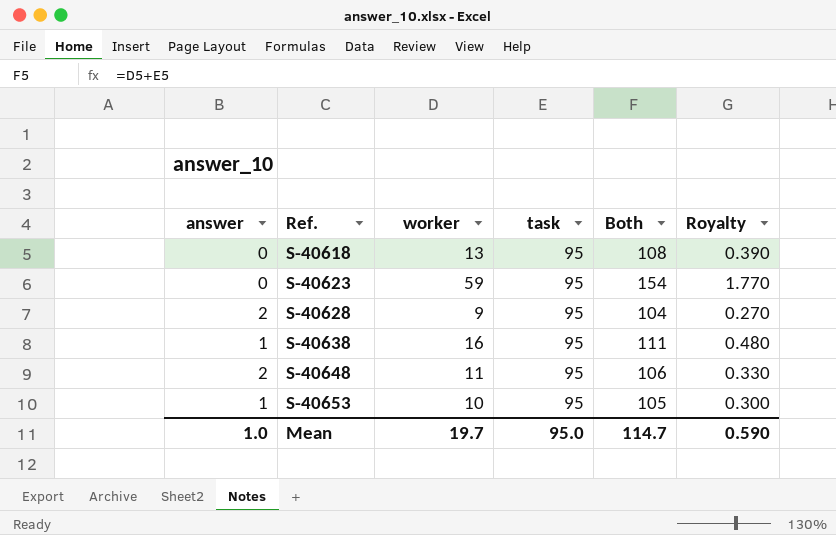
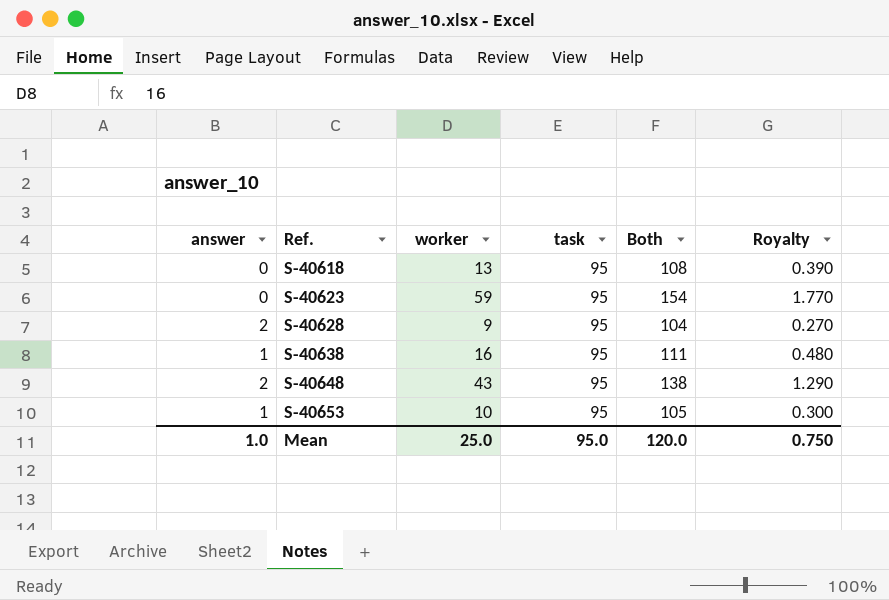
S-40648 | worker: 11 -> 43
S-40648 | Both: 106 -> 138
S-40648 | Royalty: 0.330 -> 1.290
Mean | worker: 19.7 -> 25.0
Mean | Both: 114.7 -> 120.0
Mean | Royalty: 0.590 -> 0.750

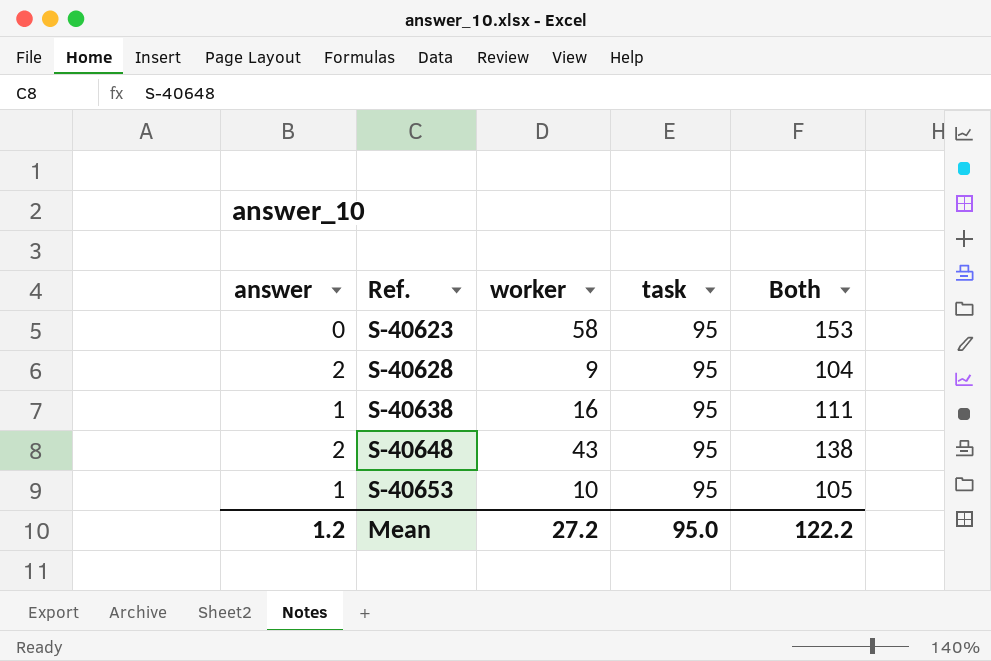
column Royalty | formula: [worker] * 0.03 -> none
row S-40618: 0 | 13 | 95 | 108 | 0.390 -> none
S-40623 | worker: 59 -> 58
S-40623 | Both: 154 -> 153
Mean | answer: 1.0 -> 1.2
Mean | worker: 25.0 -> 27.2
Mean | Both: 120.0 -> 122.2

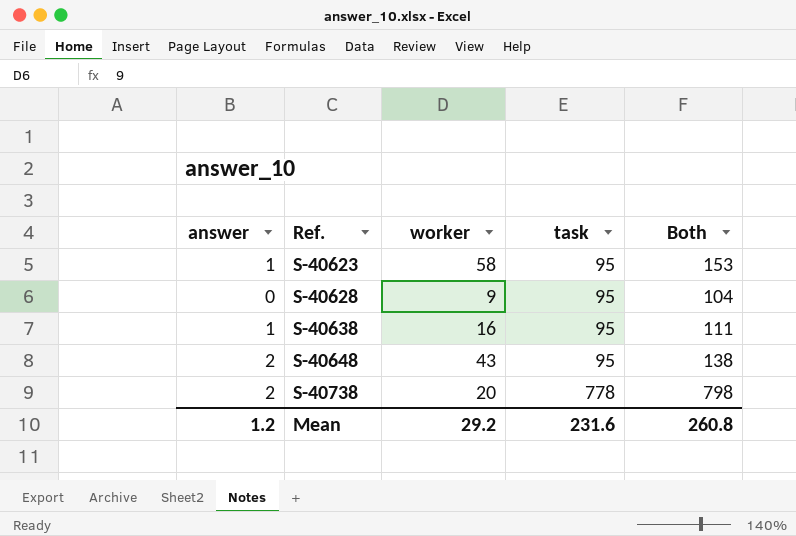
row S-40653: 1 | 10 | 95 | 105 -> none
S-40623 | answer: 0 -> 1
S-40628 | answer: 2 -> 0
row S-40738: none -> 2 | 20 | 778 | 798
Mean | worker: 27.2 -> 29.2
Mean | task: 95.0 -> 231.6
Mean | Both: 122.2 -> 260.8

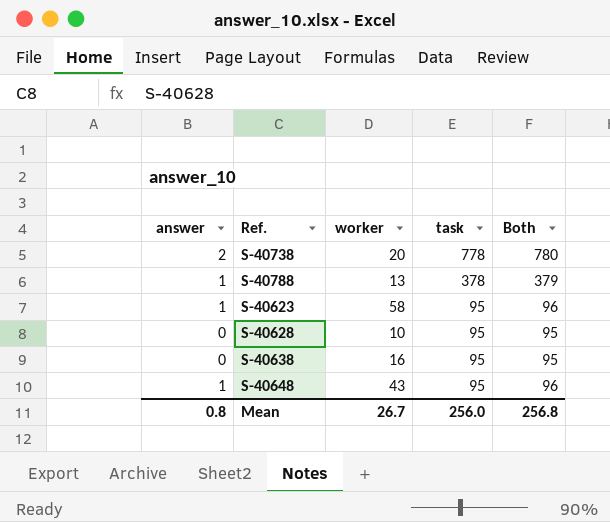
row order: Ref. ascending -> task descending
column Both | formula: [worker] + [task] -> [answer] + [task]
row S-40788: none -> 1 | 13 | 378 | 379
S-40628 | worker: 9 -> 10
S-40638 | answer: 1 -> 0
S-40648 | answer: 2 -> 1
Mean | answer: 1.2 -> 0.8
Mean | worker: 29.2 -> 26.7
Mean | task: 231.6 -> 256.0
Mean | Both: 260.8 -> 256.8

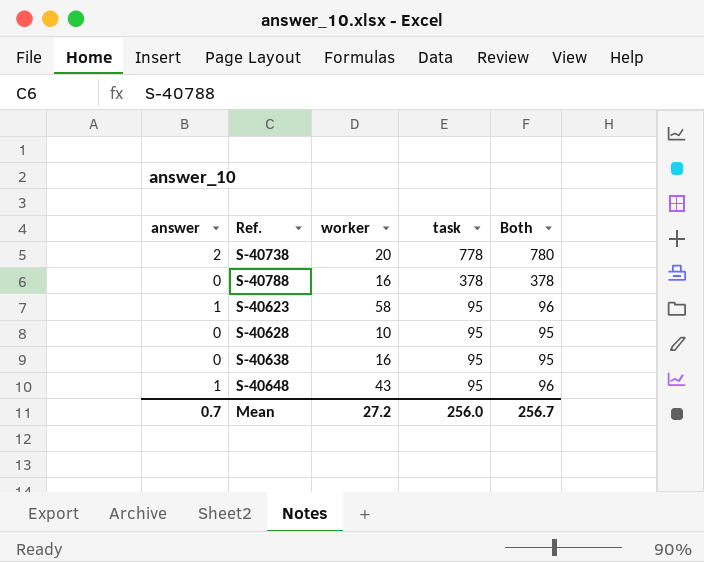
S-40788 | answer: 1 -> 0
S-40788 | worker: 13 -> 16
S-40788 | Both: 379 -> 378
Mean | answer: 0.8 -> 0.7
Mean | worker: 26.7 -> 27.2
Mean | Both: 256.8 -> 256.7

